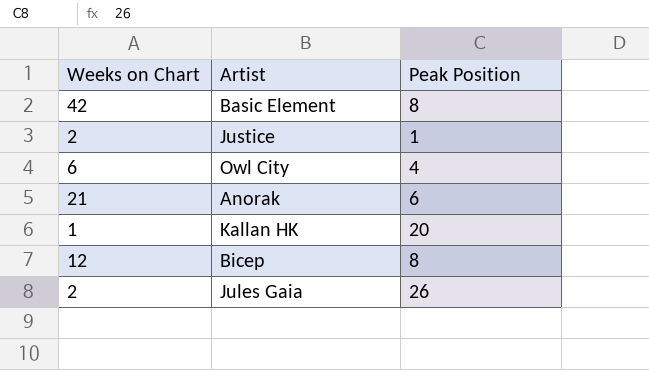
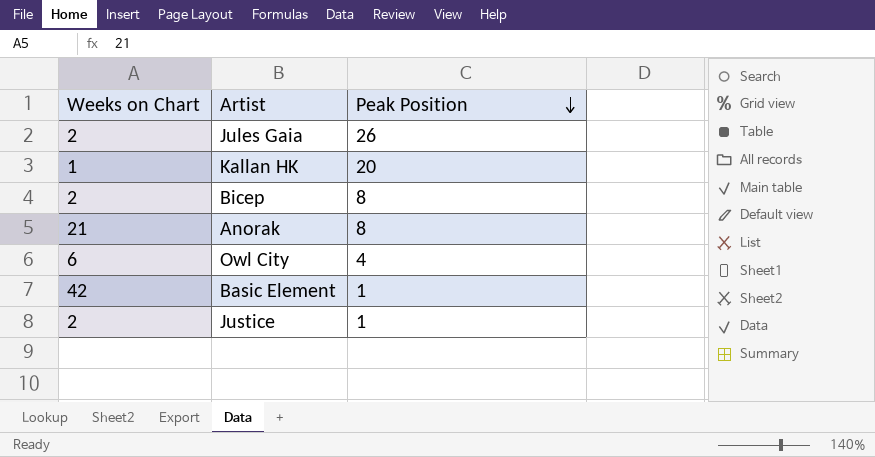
row order: none -> Peak Position descending
Bicep | Weeks on Chart: 12 -> 2
Anorak | Peak Position: 6 -> 8
Basic Element | Peak Position: 8 -> 1

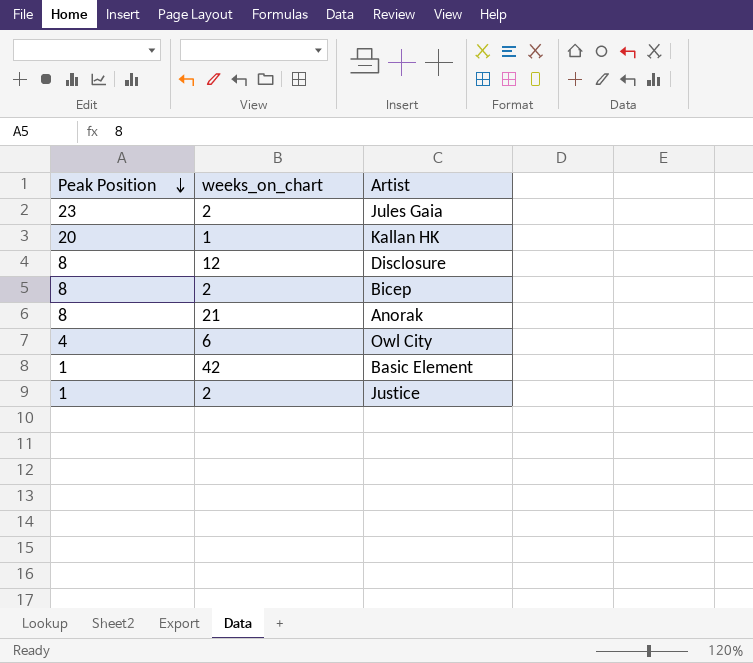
column Peak Position | position: 3 -> 1
column name: Weeks on Chart -> weeks_on_chart
Jules Gaia | Peak Position: 26 -> 23
row Disclosure: none -> 8 | 12

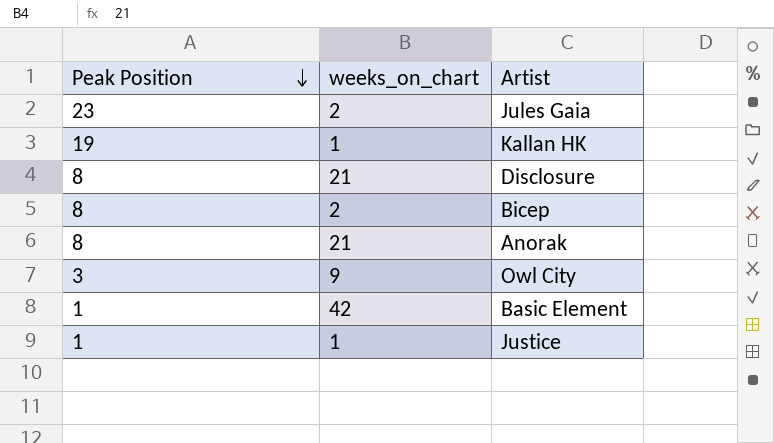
Kallan HK | Peak Position: 20 -> 19
Disclosure | weeks_on_chart: 12 -> 21
Owl City | Peak Position: 4 -> 3
Owl City | weeks_on_chart: 6 -> 9
Justice | weeks_on_chart: 2 -> 1

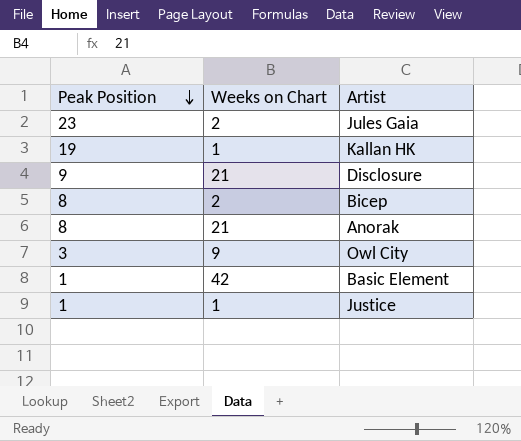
column name: weeks_on_chart -> Weeks on Chart
Disclosure | Peak Position: 8 -> 9

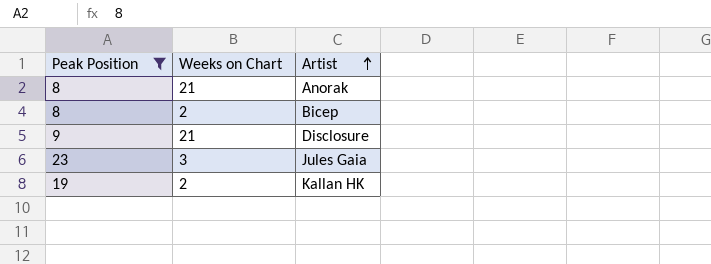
filter: none -> Peak Position >= 8
row order: Peak Position descending -> Artist ascending
Jules Gaia | Weeks on Chart: 2 -> 3
Kallan HK | Weeks on Chart: 1 -> 2

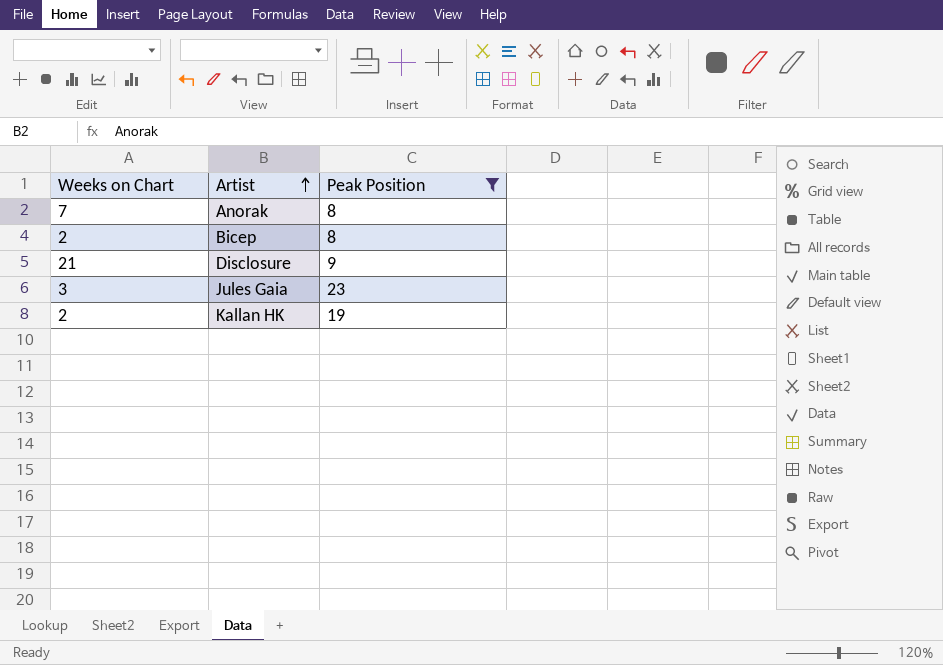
column Peak Position | position: 1 -> 3
Anorak | Weeks on Chart: 21 -> 7

